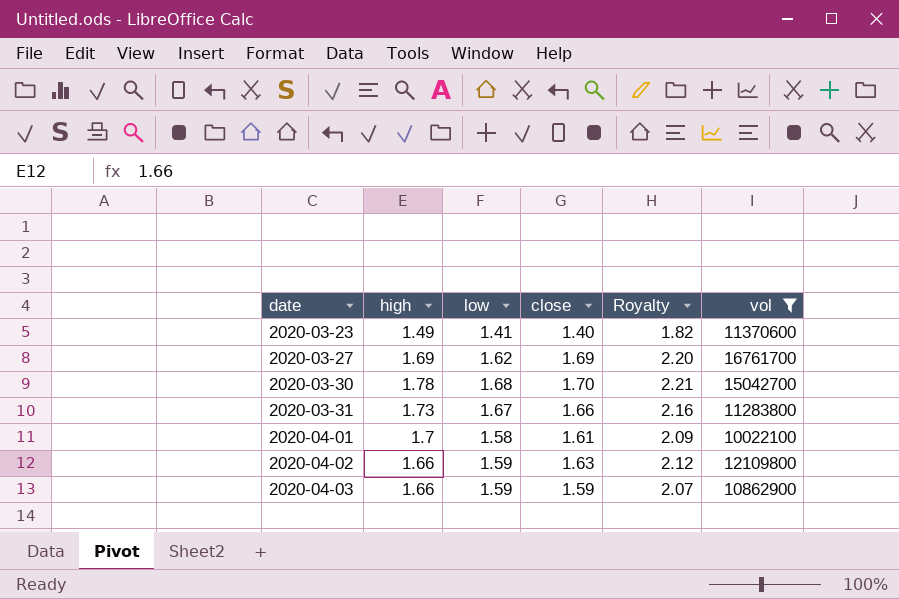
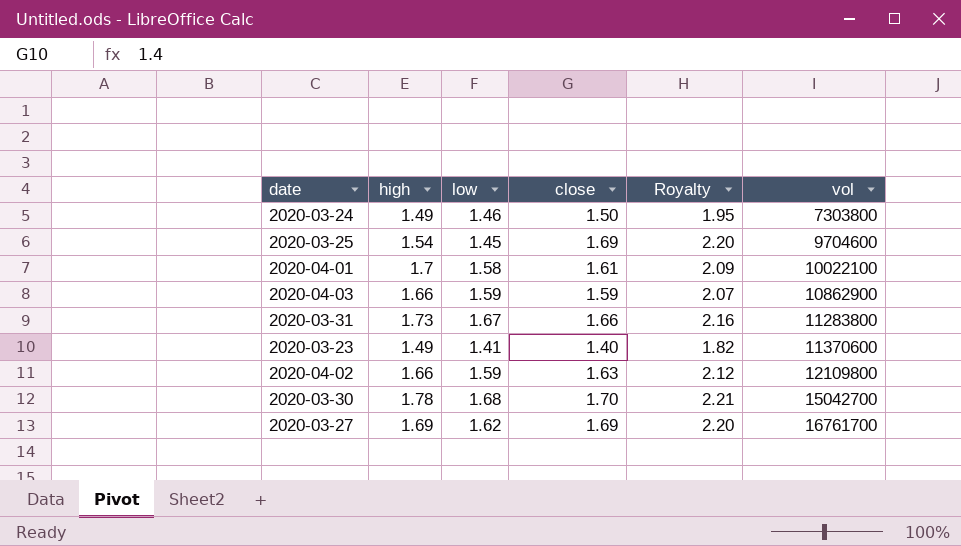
filter: vol >= 10022100 -> none
row order: date ascending -> vol ascending

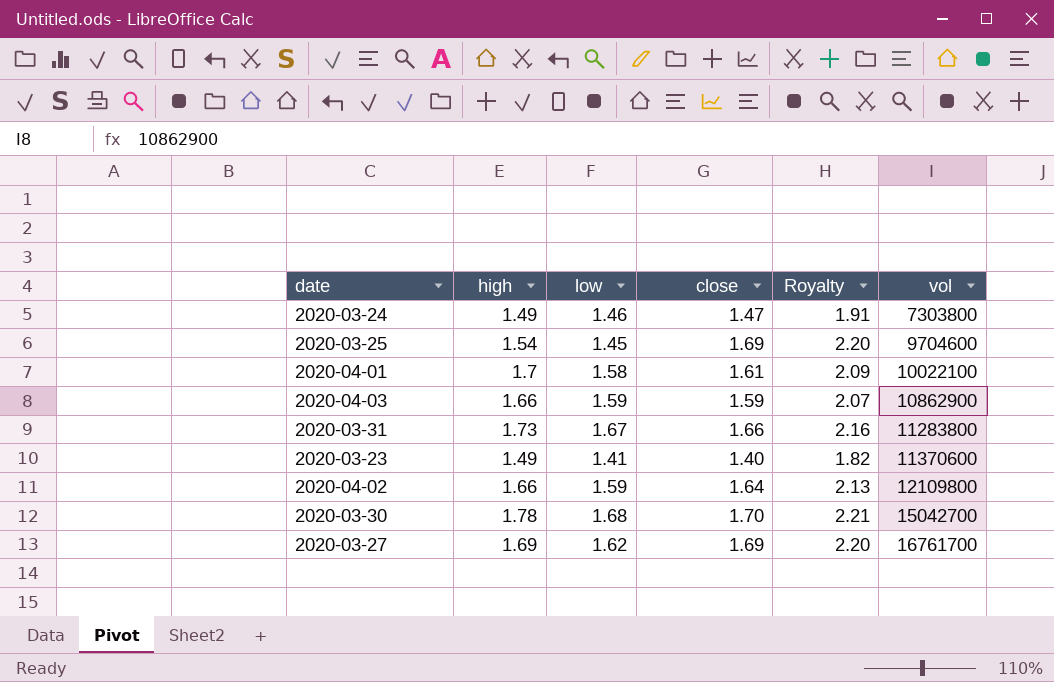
2020-03-24 | close: 1.50 -> 1.47
2020-03-24 | Royalty: 1.95 -> 1.91
2020-04-02 | close: 1.63 -> 1.64
2020-04-02 | Royalty: 2.12 -> 2.13

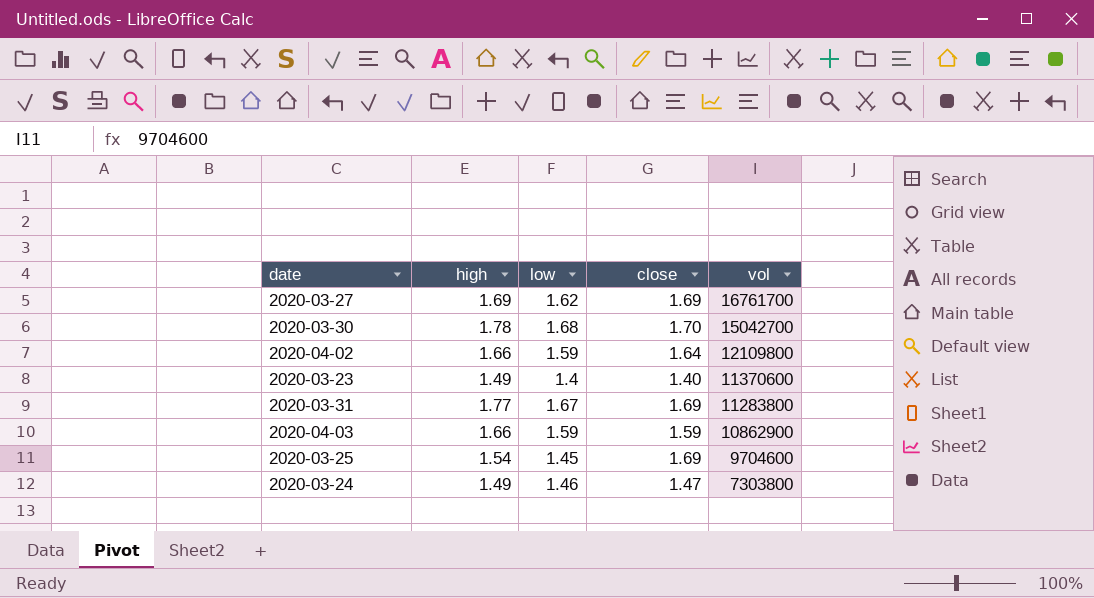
row order: vol ascending -> vol descending
column Royalty | formula: [close] * 1.3 -> none
row 2020-04-01: 1.7 | 1.58 | 1.61 | 2.09 | 10022100 -> none
2020-03-23 | low: 1.41 -> 1.4
2020-03-31 | high: 1.73 -> 1.77
2020-03-31 | close: 1.66 -> 1.69

